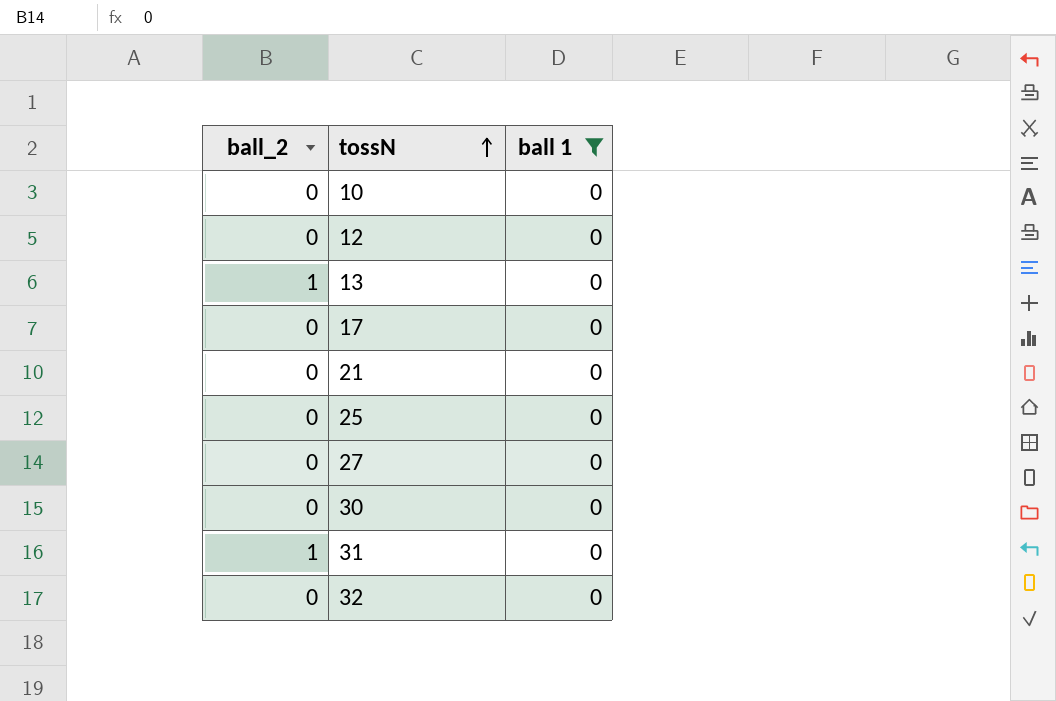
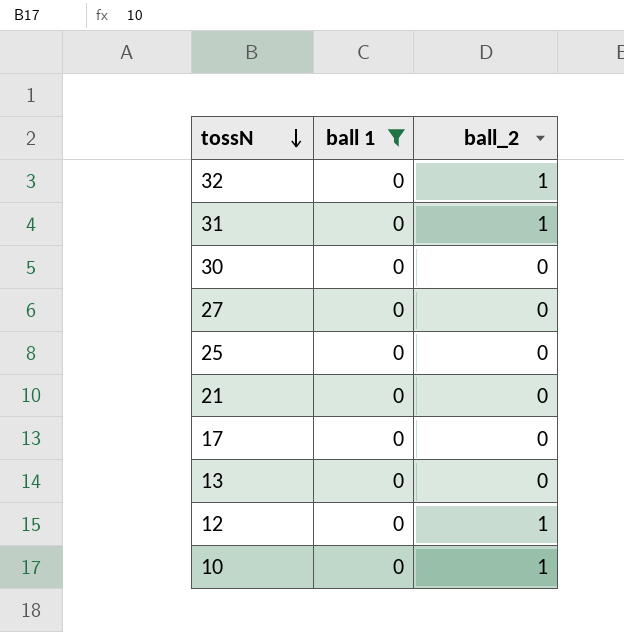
row order: tossN ascending -> tossN descending
column ball_2 | position: 1 -> 3
32 | ball_2: 0 -> 1
13 | ball_2: 1 -> 0
12 | ball_2: 0 -> 1
10 | ball_2: 0 -> 1

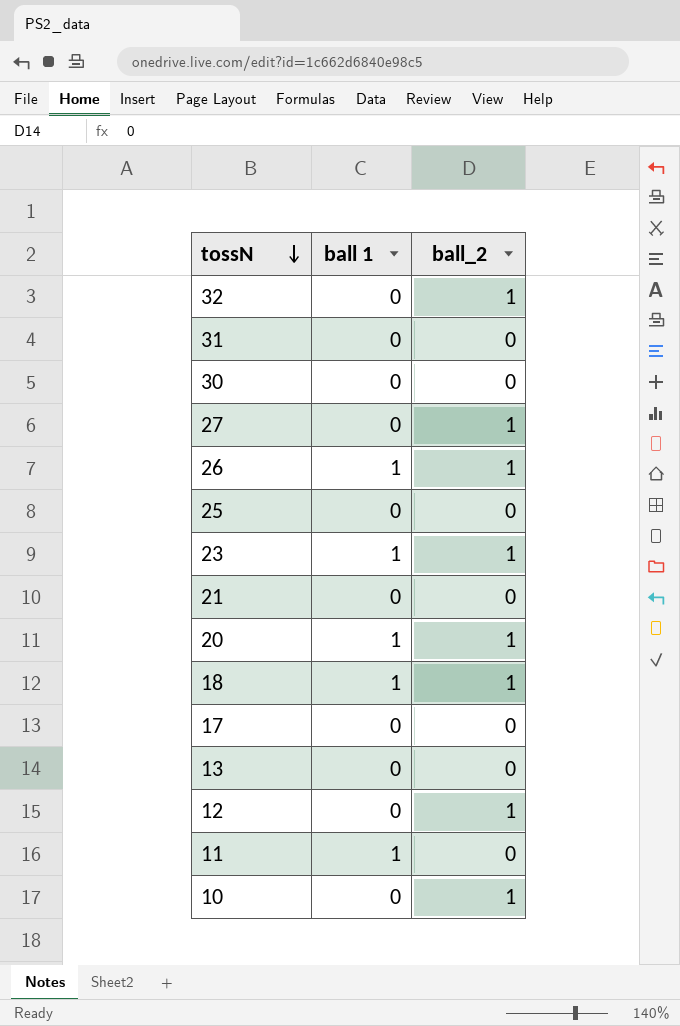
filter: ball 1 = 0 -> none
31 | ball_2: 1 -> 0
27 | ball_2: 0 -> 1

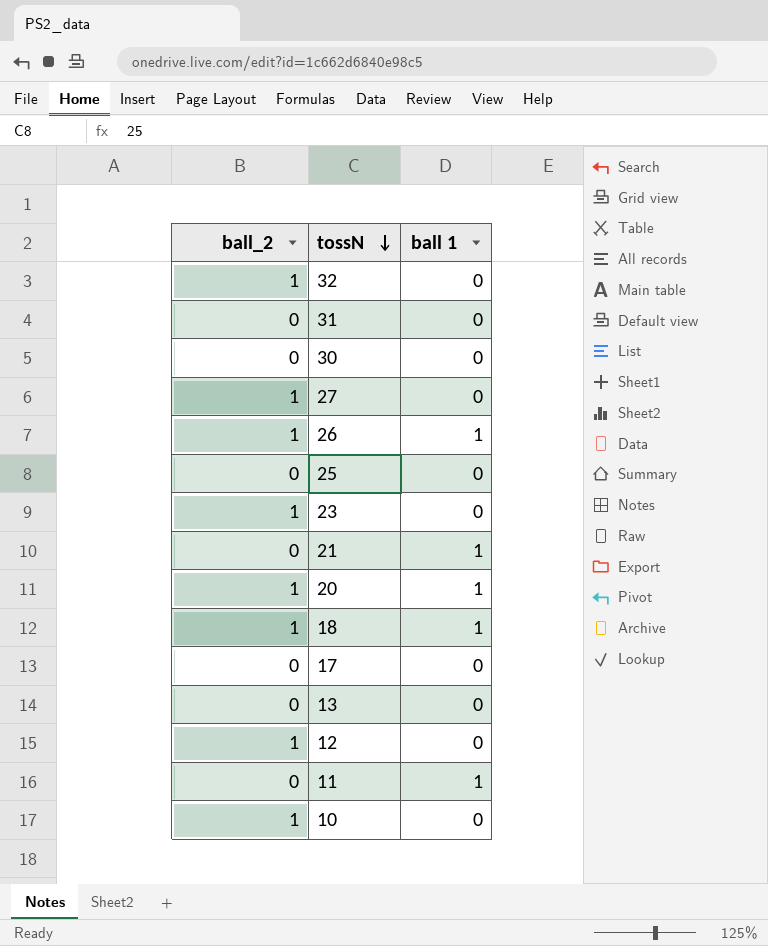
column ball_2 | position: 3 -> 1
23 | ball 1: 1 -> 0
21 | ball 1: 0 -> 1

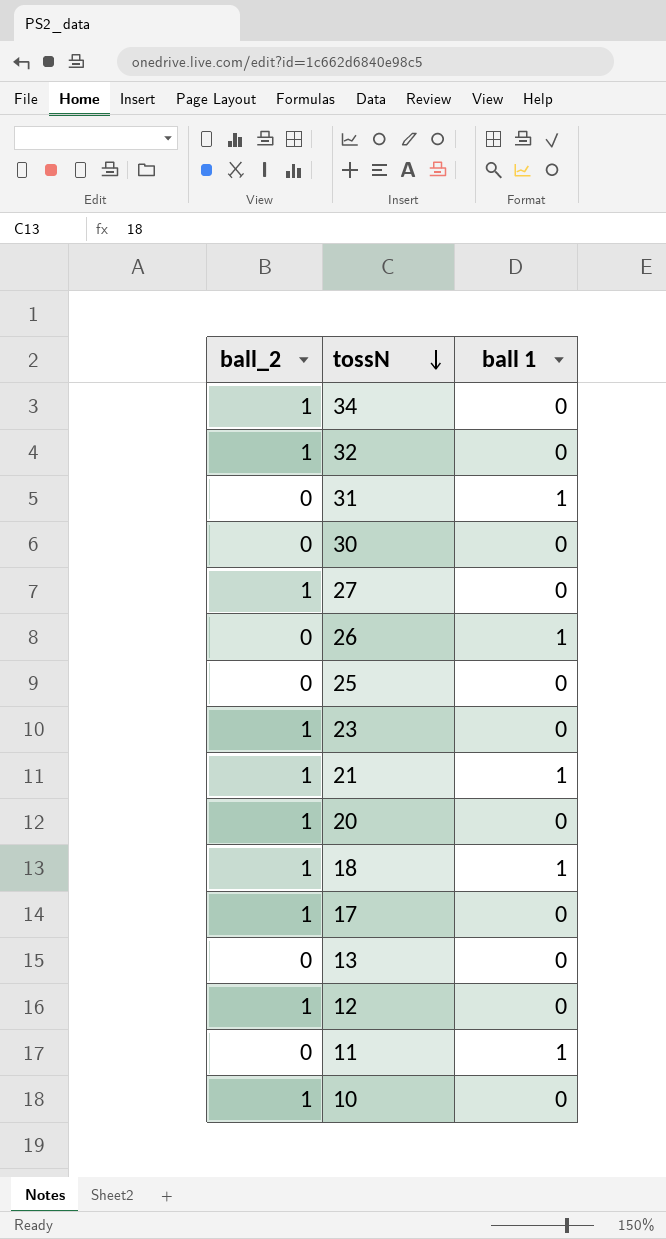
row 34: none -> 1 | 0
31 | ball 1: 0 -> 1
26 | ball_2: 1 -> 0
21 | ball_2: 0 -> 1
20 | ball 1: 1 -> 0
17 | ball_2: 0 -> 1

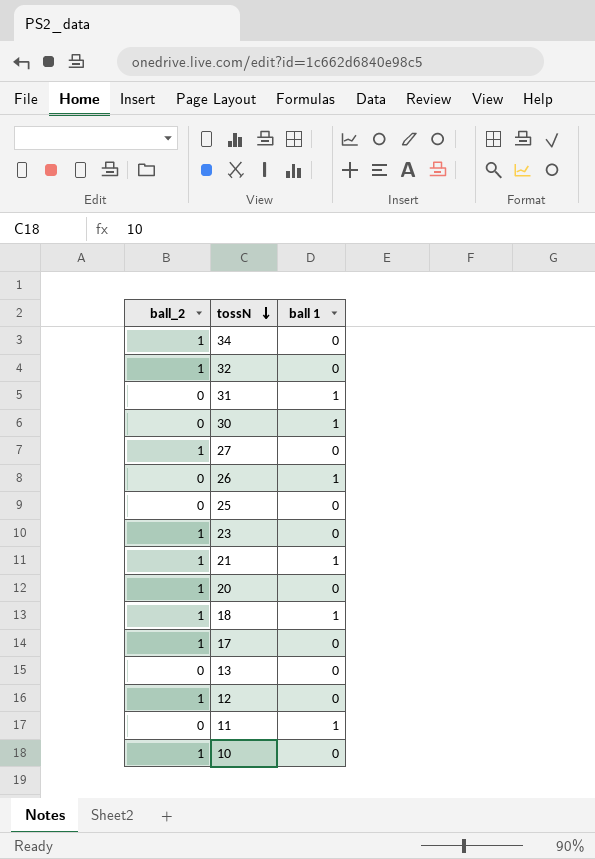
30 | ball 1: 0 -> 1

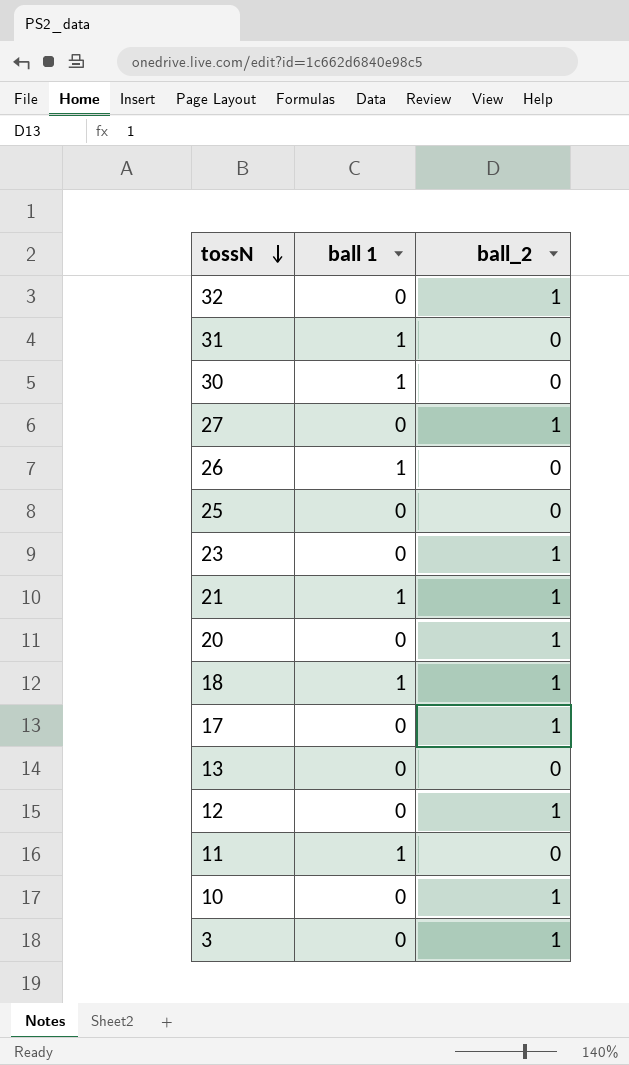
column ball_2 | position: 1 -> 3
row 34: 1 | 0 -> none
row 3: none -> 0 | 1

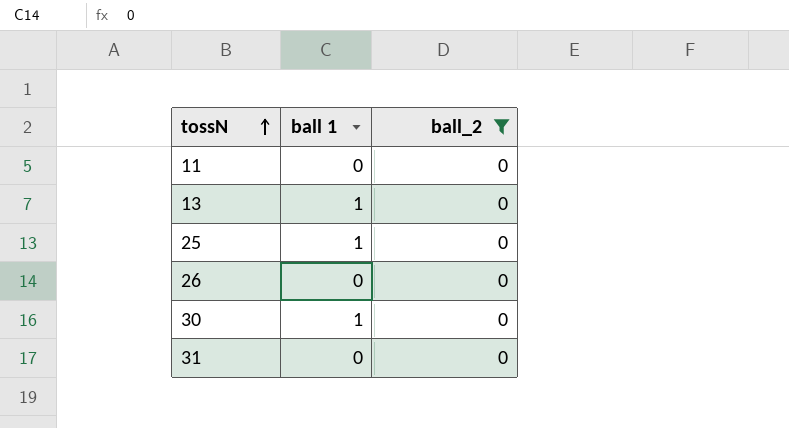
filter: none -> ball_2 = 0
row order: tossN descending -> tossN ascending
11 | ball 1: 1 -> 0
13 | ball 1: 0 -> 1
25 | ball 1: 0 -> 1
26 | ball 1: 1 -> 0
31 | ball 1: 1 -> 0

